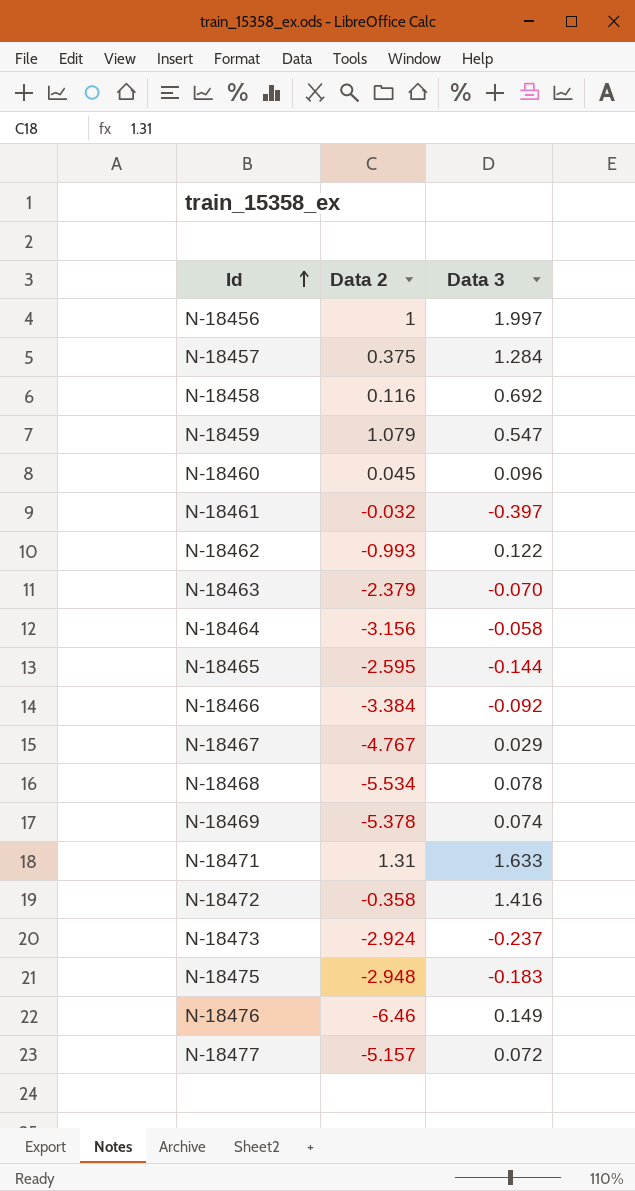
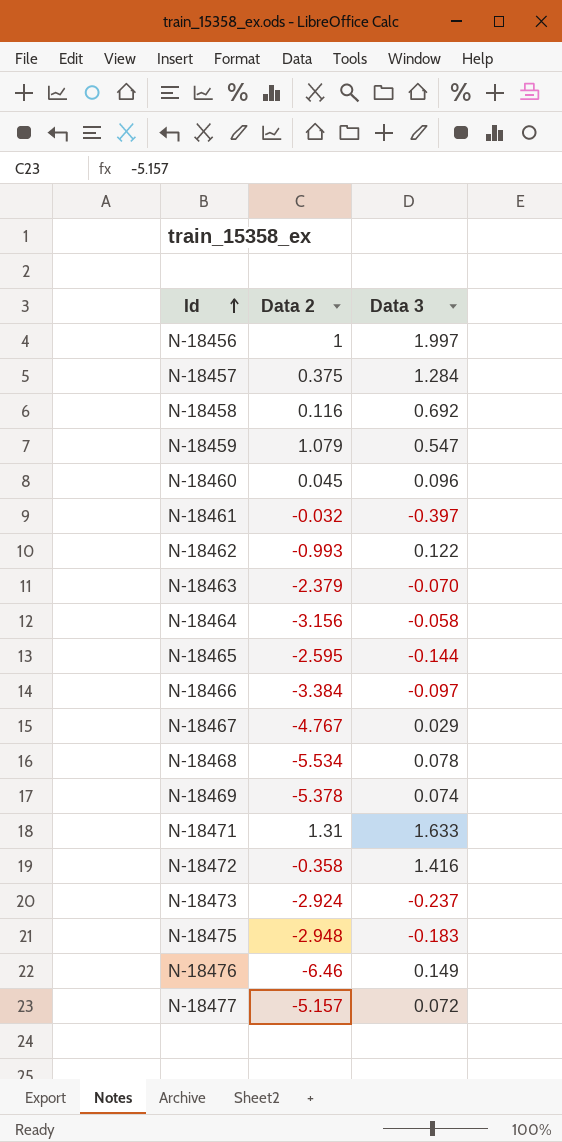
N-18466 | Data 3: -0.092 -> -0.097

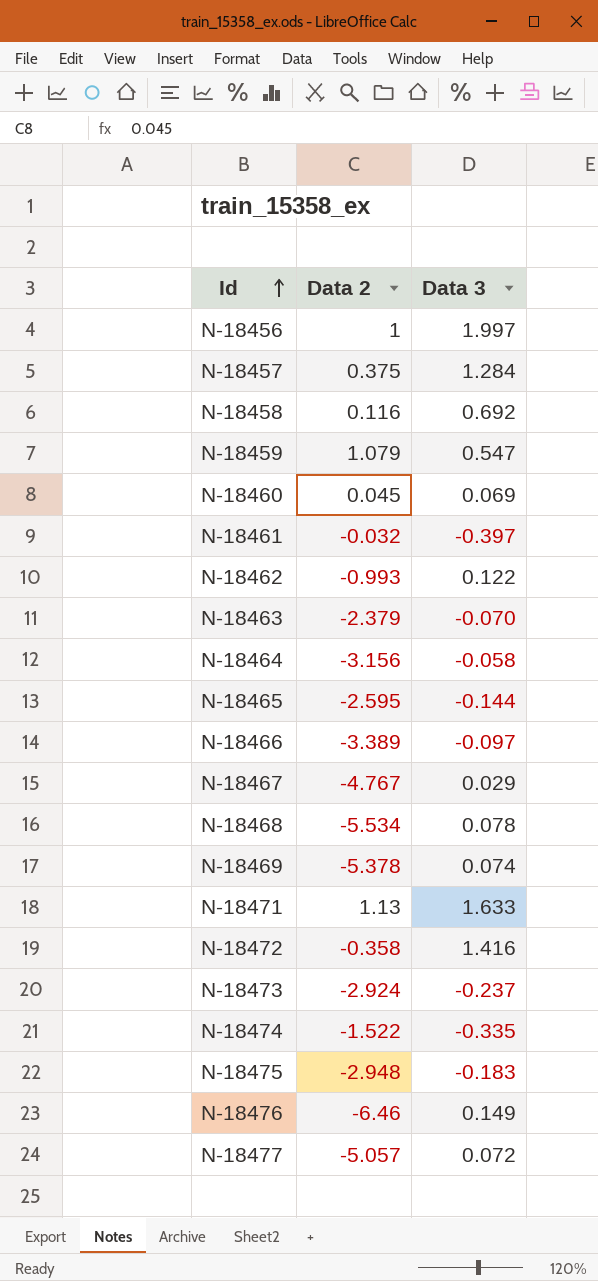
N-18460 | Data 3: 0.096 -> 0.069
N-18466 | Data 2: -3.384 -> -3.389
N-18471 | Data 2: 1.31 -> 1.13
row N-18474: none -> -1.522 | -0.335
N-18477 | Data 2: -5.157 -> -5.057

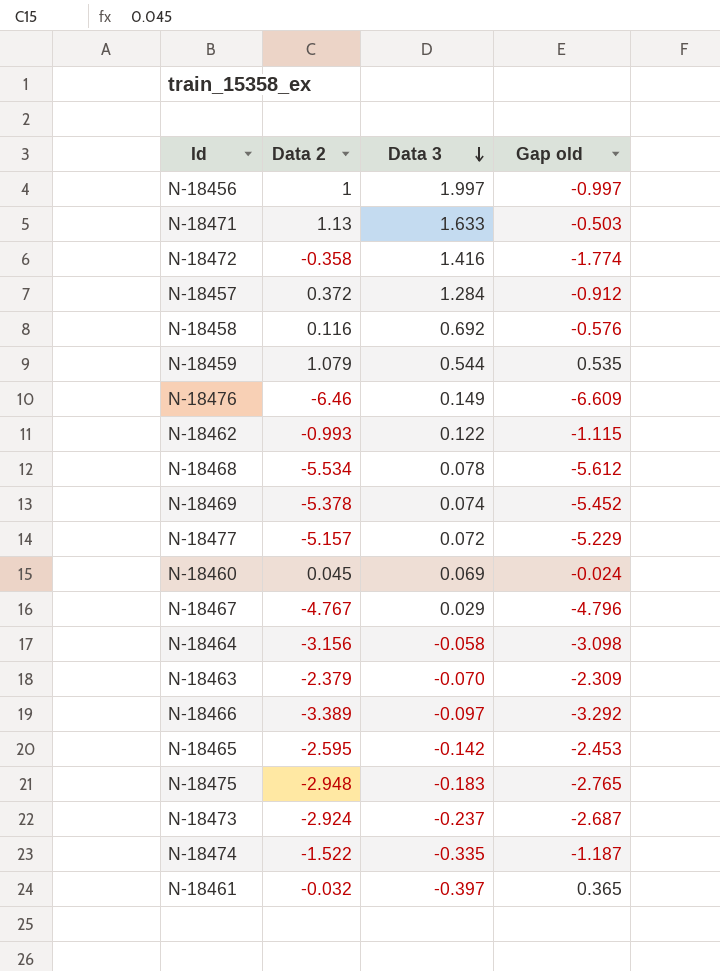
row order: Id ascending -> Data 3 descending
column Gap old | formula: none -> [Data 2] - [Data 3]
N-18457 | Data 2: 0.375 -> 0.372
N-18459 | Data 3: 0.547 -> 0.544
N-18477 | Data 2: -5.057 -> -5.157
N-18465 | Data 3: -0.144 -> -0.142

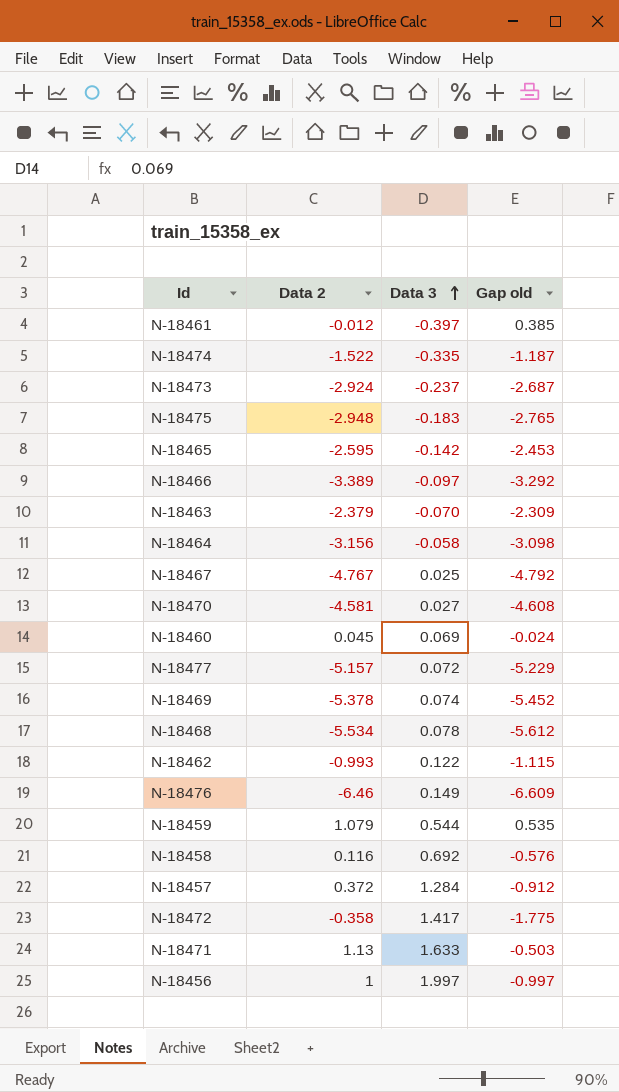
row order: Data 3 descending -> Data 3 ascending
N-18461 | Data 2: -0.032 -> -0.012
N-18461 | Gap old: 0.365 -> 0.385
N-18467 | Data 3: 0.029 -> 0.025
N-18467 | Gap old: -4.796 -> -4.792
row N-18470: none -> -4.581 | 0.027 | -4.608
N-18472 | Data 3: 1.416 -> 1.417
N-18472 | Gap old: -1.774 -> -1.775

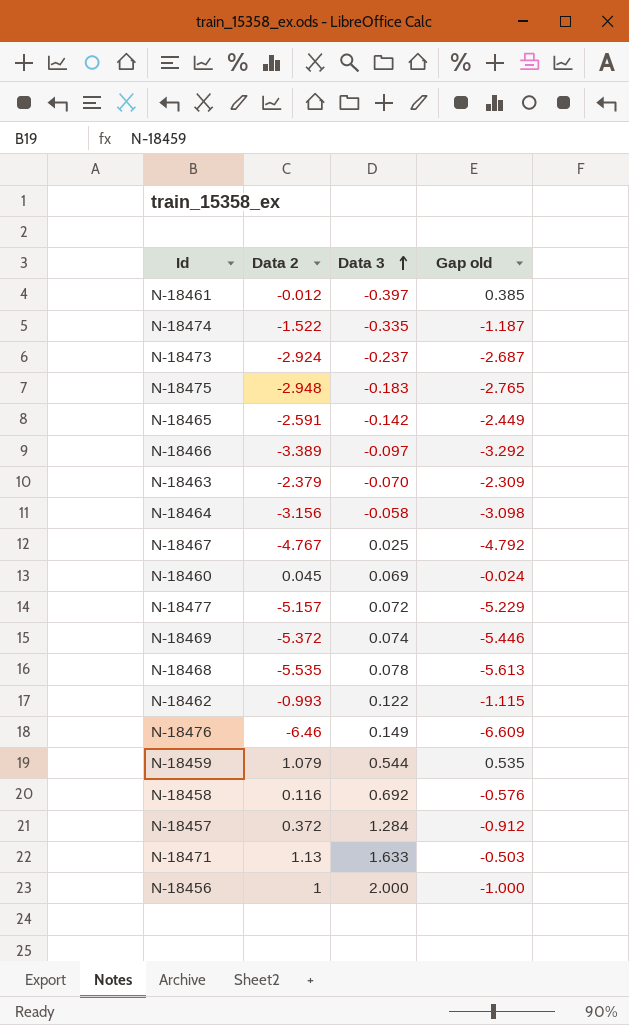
row N-18470: -4.581 | 0.027 | -4.608 -> none
row N-18472: -0.358 | 1.417 | -1.775 -> none
N-18465 | Data 2: -2.595 -> -2.591
N-18465 | Gap old: -2.453 -> -2.449
N-18469 | Data 2: -5.378 -> -5.372
N-18469 | Gap old: -5.452 -> -5.446
N-18468 | Data 2: -5.534 -> -5.535
N-18468 | Gap old: -5.612 -> -5.613
N-18456 | Data 3: 1.997 -> 2.000
N-18456 | Gap old: -0.997 -> -1.000

